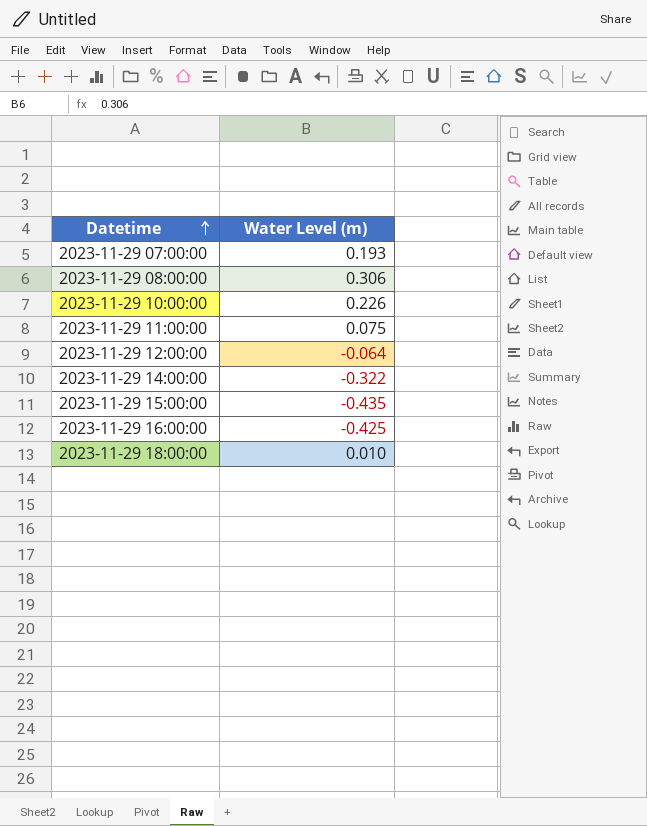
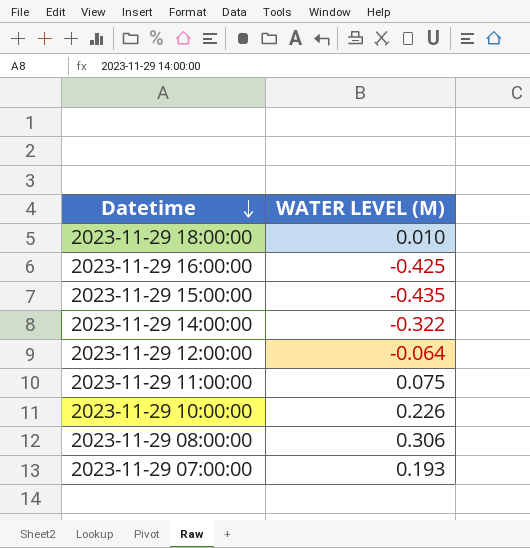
row order: Datetime ascending -> Datetime descending
column name: Water Level (m) -> WATER LEVEL (M)

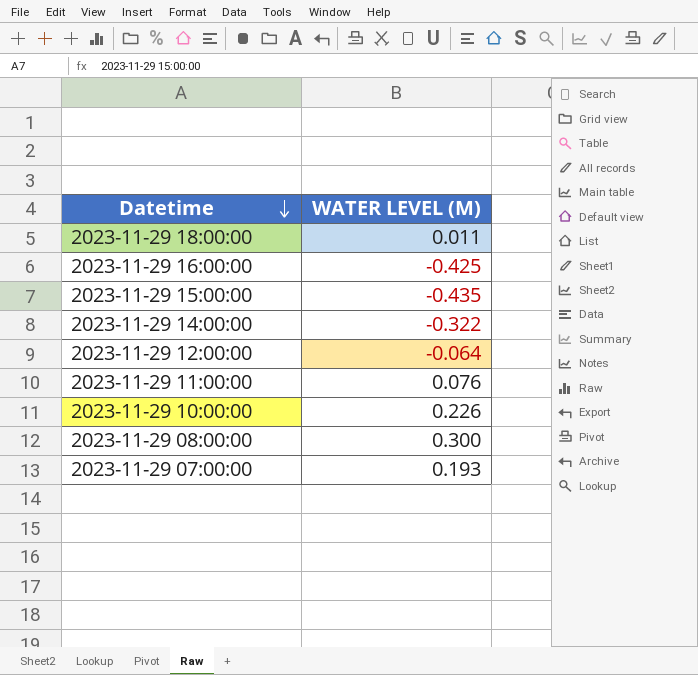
2023-11-29 18:00:00 | WATER LEVEL (M): 0.010 -> 0.011
2023-11-29 11:00:00 | WATER LEVEL (M): 0.075 -> 0.076
2023-11-29 08:00:00 | WATER LEVEL (M): 0.306 -> 0.300

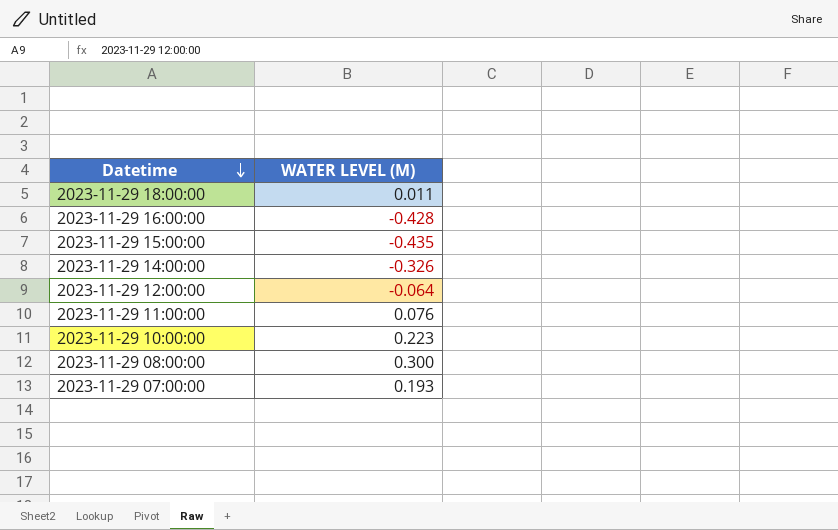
2023-11-29 16:00:00 | WATER LEVEL (M): -0.425 -> -0.428
2023-11-29 14:00:00 | WATER LEVEL (M): -0.322 -> -0.326
2023-11-29 10:00:00 | WATER LEVEL (M): 0.226 -> 0.223

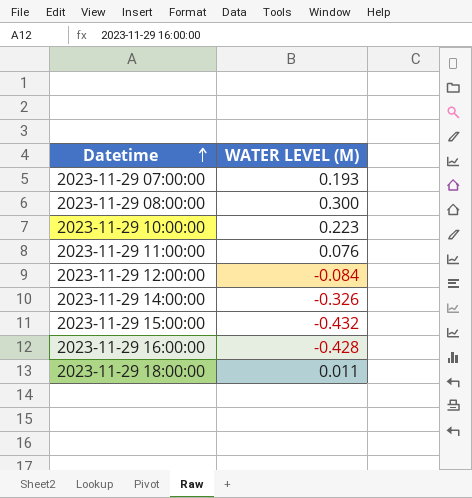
row order: Datetime descending -> Datetime ascending
2023-11-29 12:00:00 | WATER LEVEL (M): -0.064 -> -0.084
2023-11-29 15:00:00 | WATER LEVEL (M): -0.435 -> -0.432

